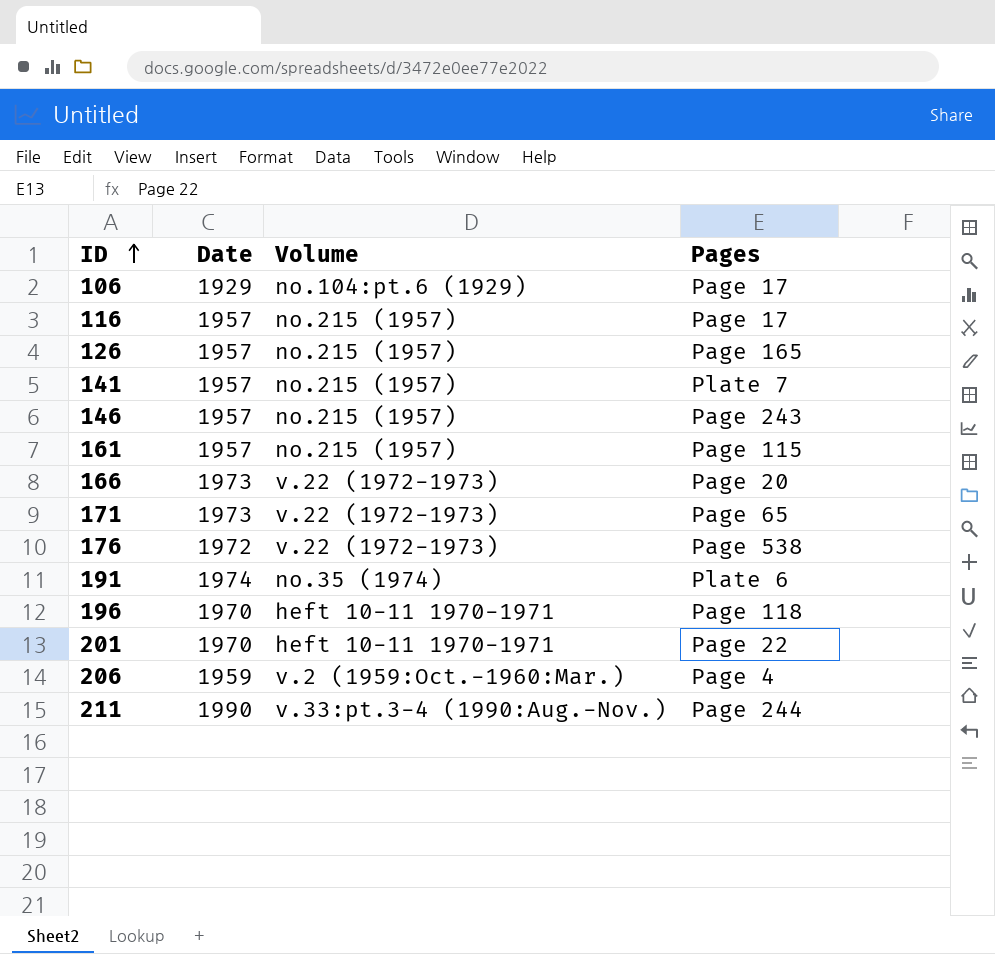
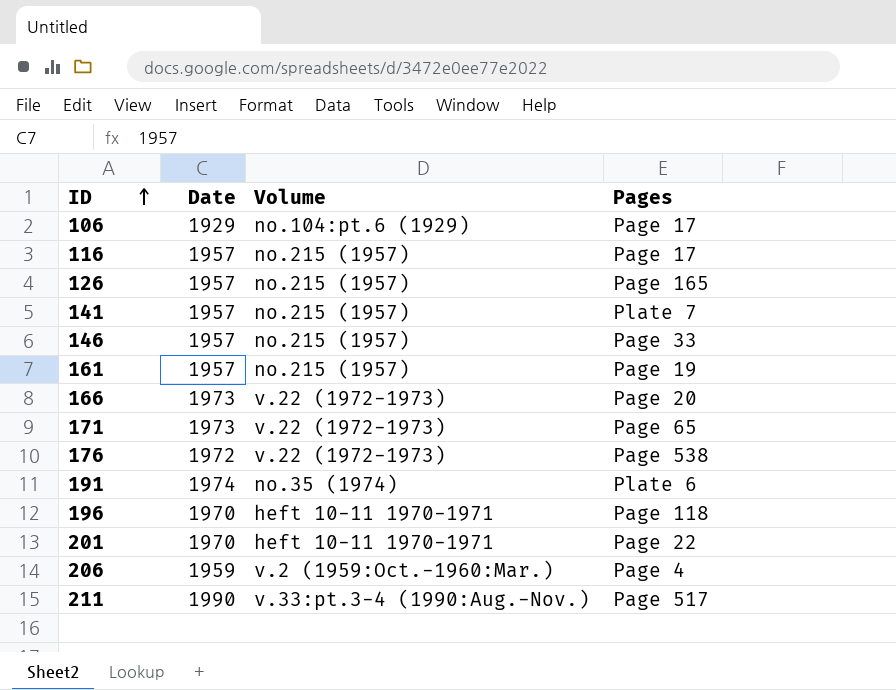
146 | Pages: Page 243 -> Page 33
161 | Pages: Page 115 -> Page 19
211 | Pages: Page 244 -> Page 517

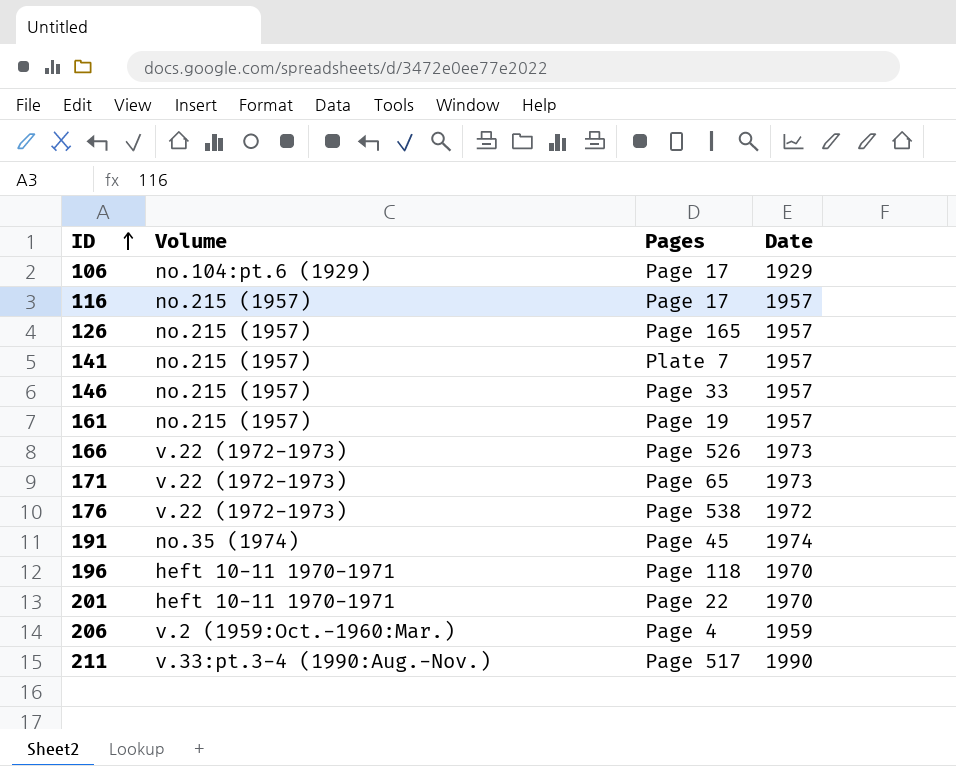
column Date | position: 2 -> 4
166 | Pages: Page 20 -> Page 526
191 | Pages: Plate 6 -> Page 45

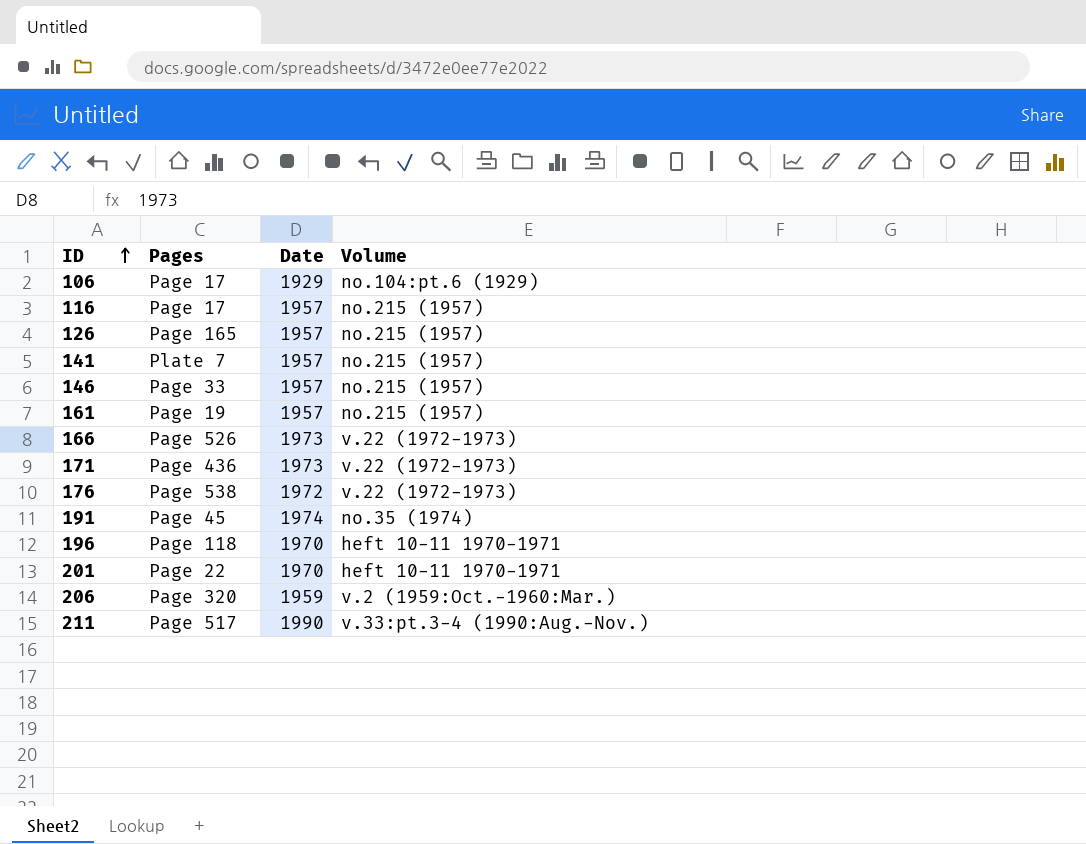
column Volume | position: 2 -> 4
171 | Pages: Page 65 -> Page 436
206 | Pages: Page 4 -> Page 320

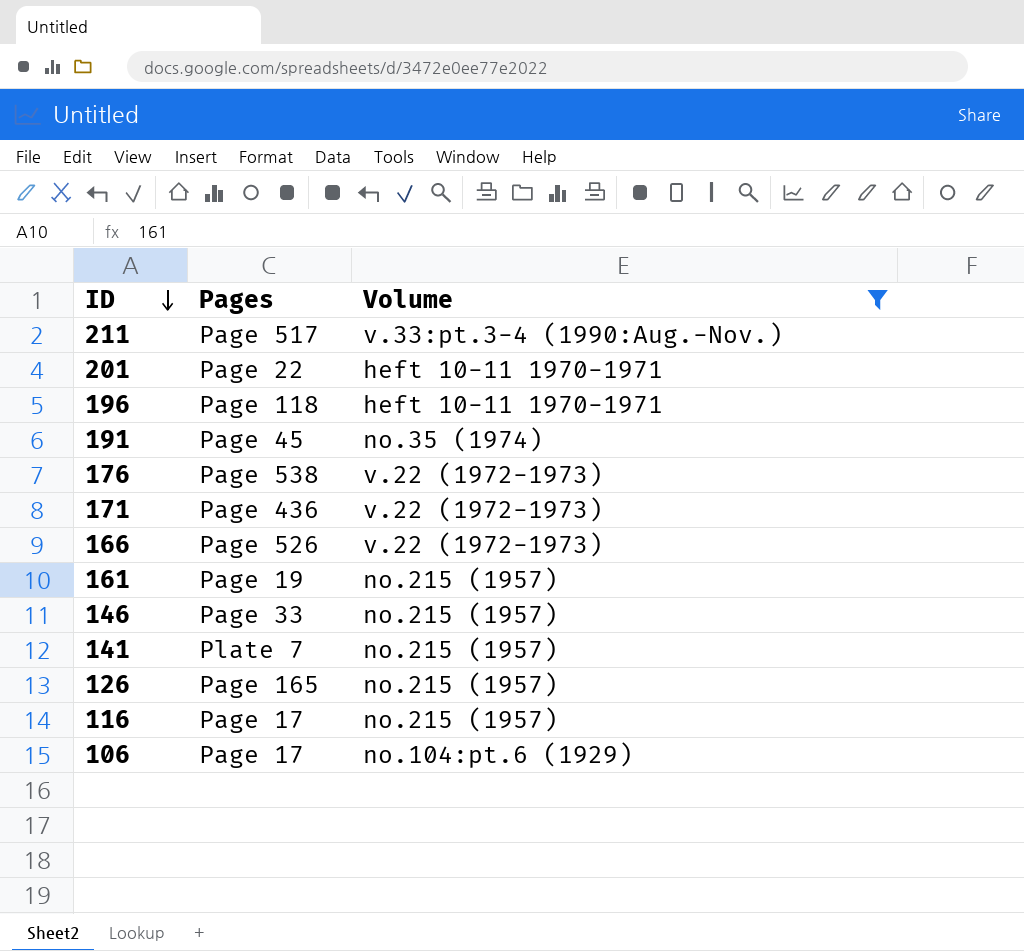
filter: none -> Volume != v.2 (1959:Oct.-1960:Mar.)
row order: ID ascending -> ID descending
column Date | position: 3 -> none

